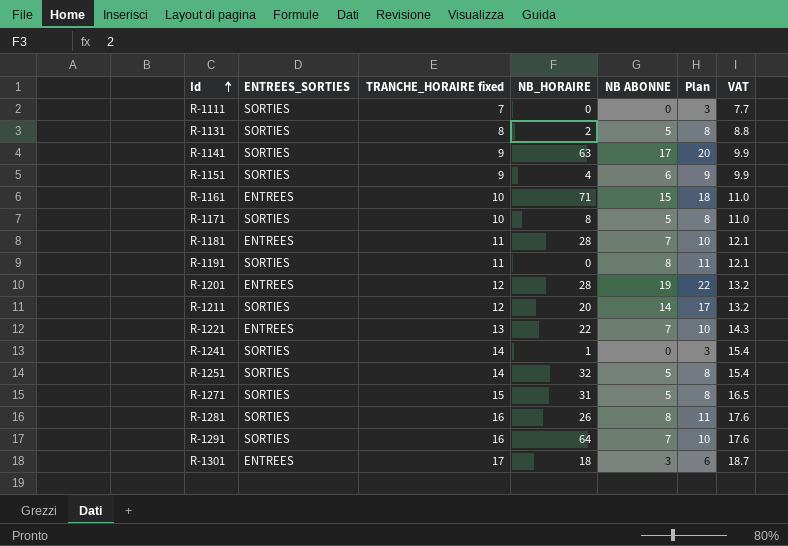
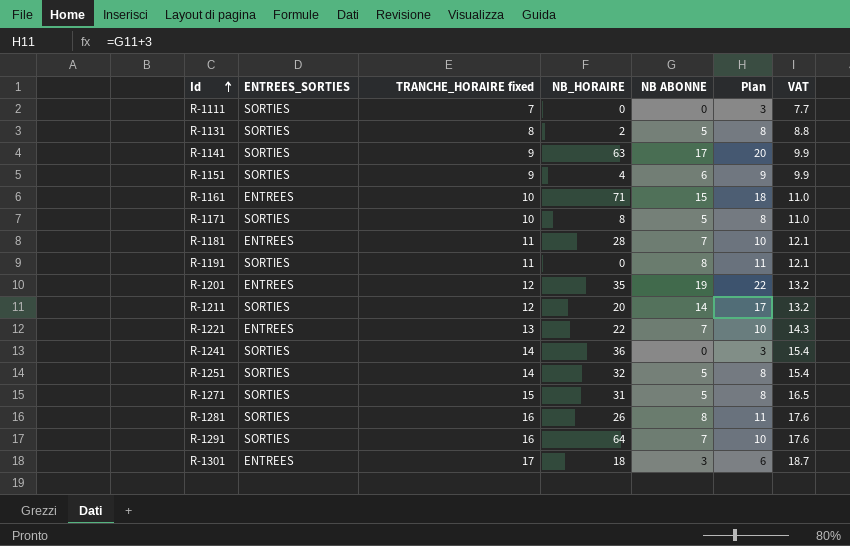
R-1201 | NB_HORAIRE: 28 -> 35
R-1241 | NB_HORAIRE: 1 -> 36

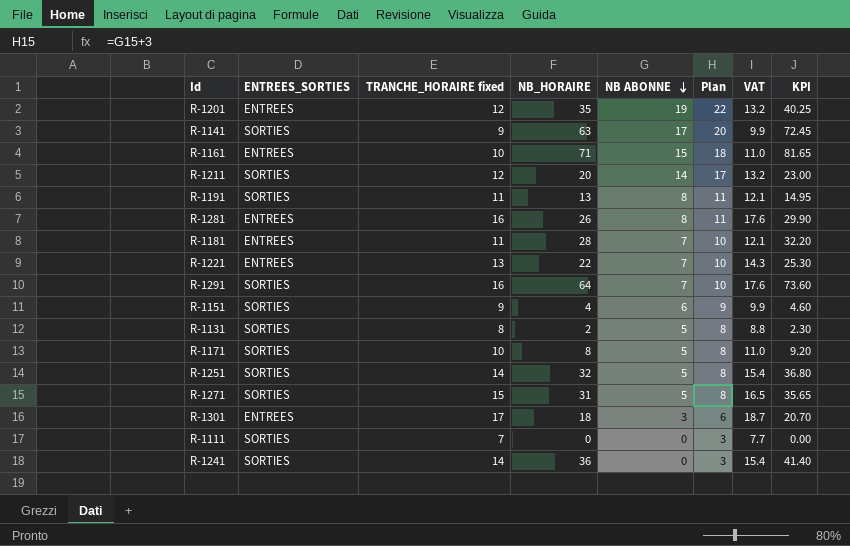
row order: Id ascending -> NB ABONNE descending
column KPI | formula: none -> [NB_HORAIRE] * 1.15
R-1191 | NB_HORAIRE: 0 -> 13
R-1281 | ENTREES_SORTIES: SORTIES -> ENTREES

